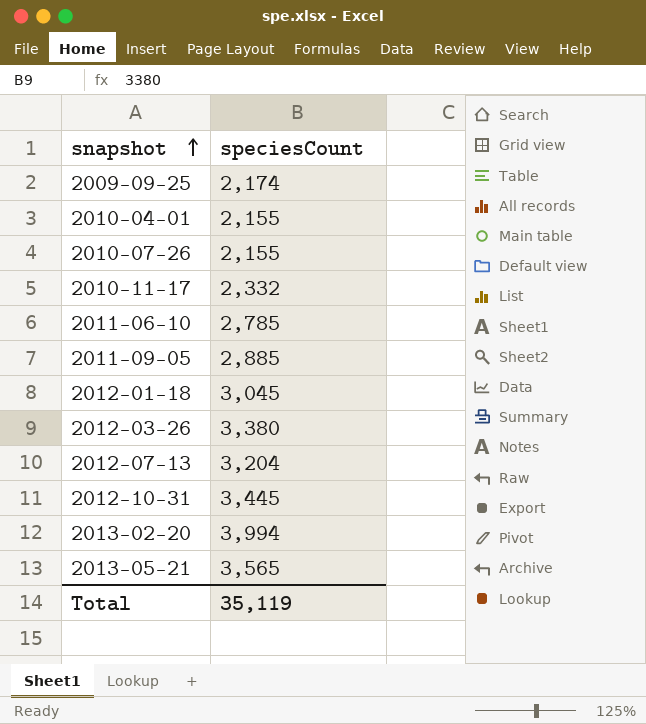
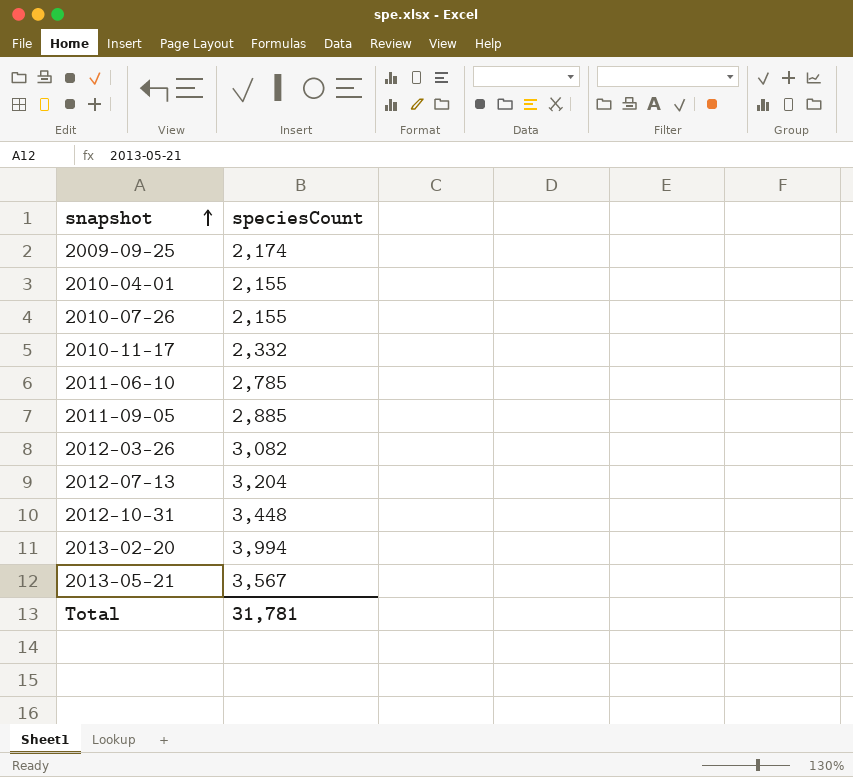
row 2012-01-18: 3,045 -> none
2012-03-26 | speciesCount: 3,380 -> 3,082
2012-10-31 | speciesCount: 3,445 -> 3,448
2013-05-21 | speciesCount: 3,565 -> 3,567
Total | speciesCount: 35,119 -> 31,781

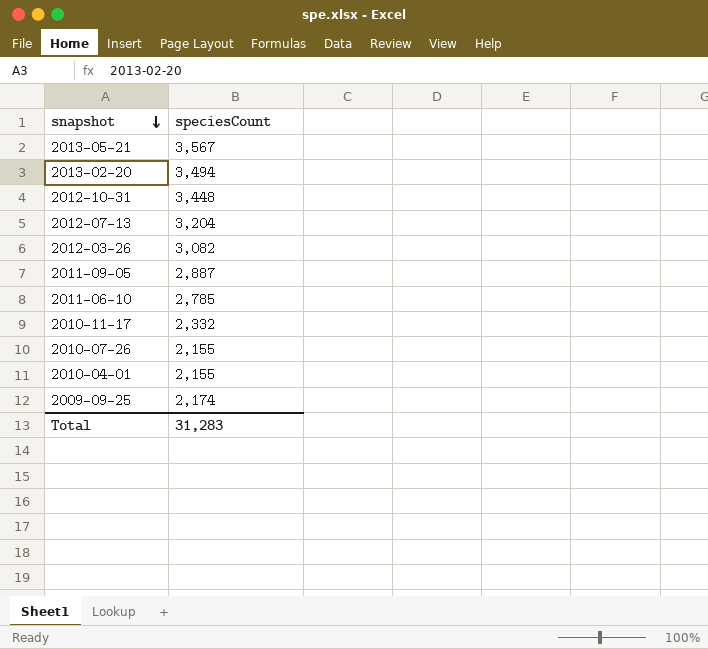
row order: snapshot ascending -> snapshot descending
2013-02-20 | speciesCount: 3,994 -> 3,494
2011-09-05 | speciesCount: 2,885 -> 2,887
Total | speciesCount: 31,781 -> 31,283

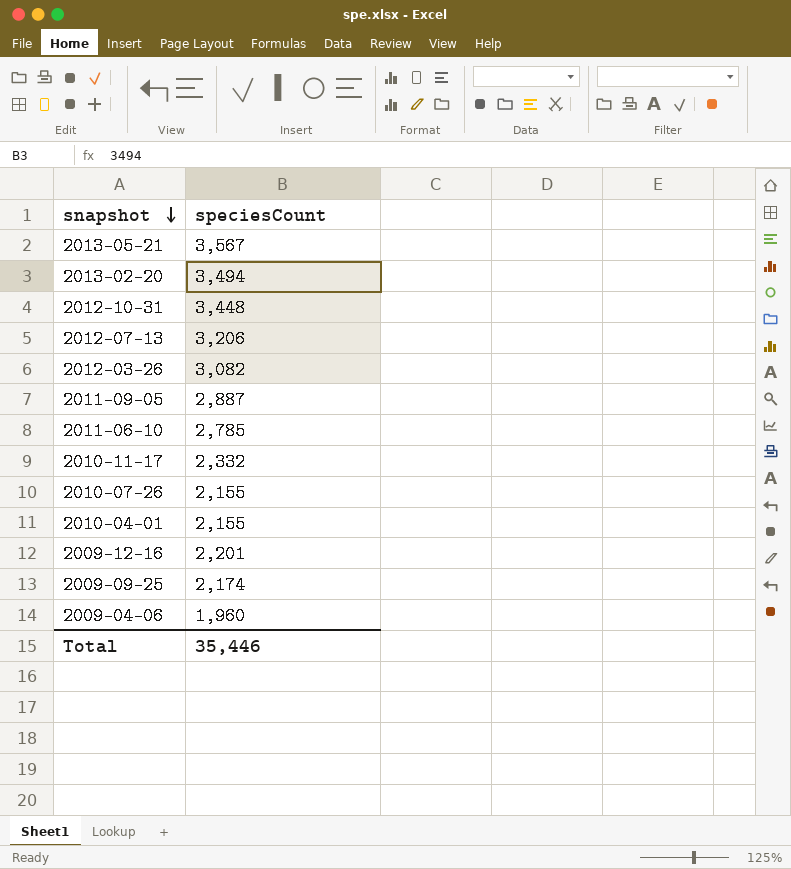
2012-07-13 | speciesCount: 3,204 -> 3,206
row 2009-12-16: none -> 2,201
row 2009-04-06: none -> 1,960
Total | speciesCount: 31,283 -> 35,446

